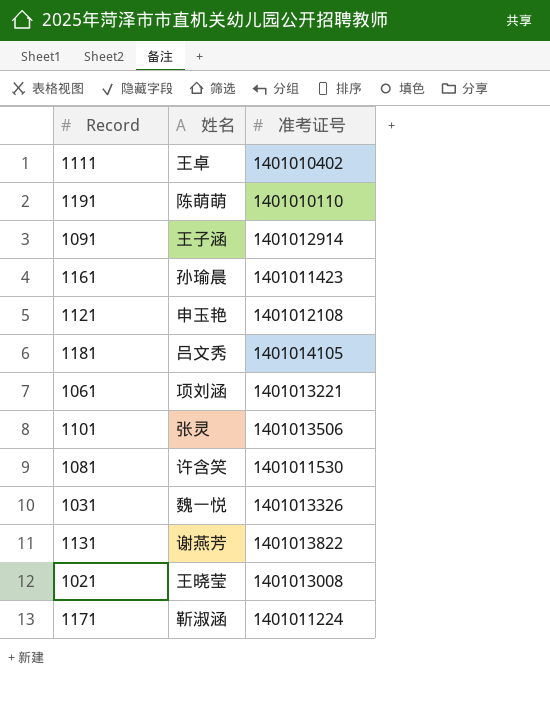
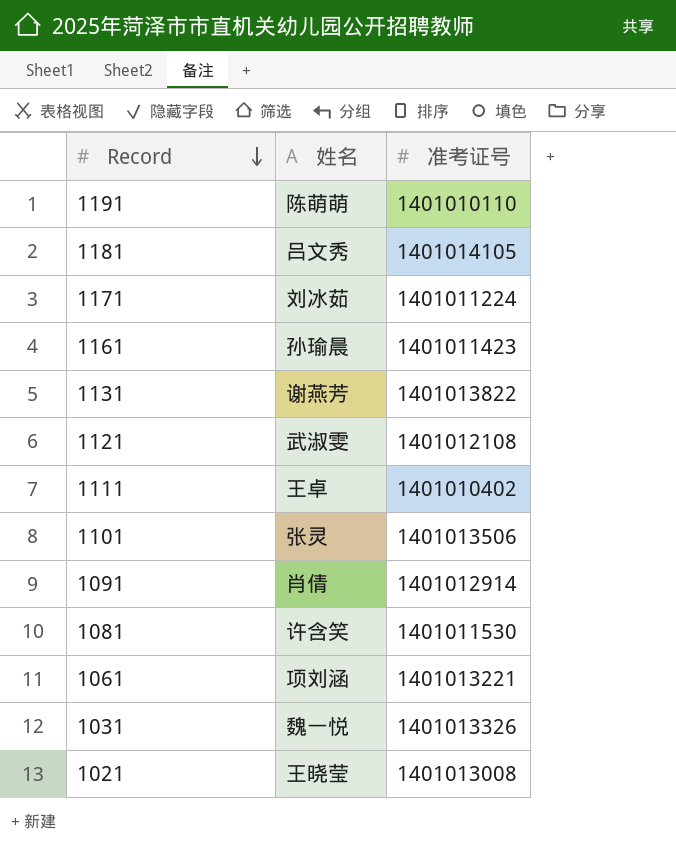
row order: none -> Record descending
1171 | 姓名: 靳淑涵 -> 刘冰茹
1121 | 姓名: 申玉艳 -> 武淑雯
1091 | 姓名: 王子涵 -> 肖倩

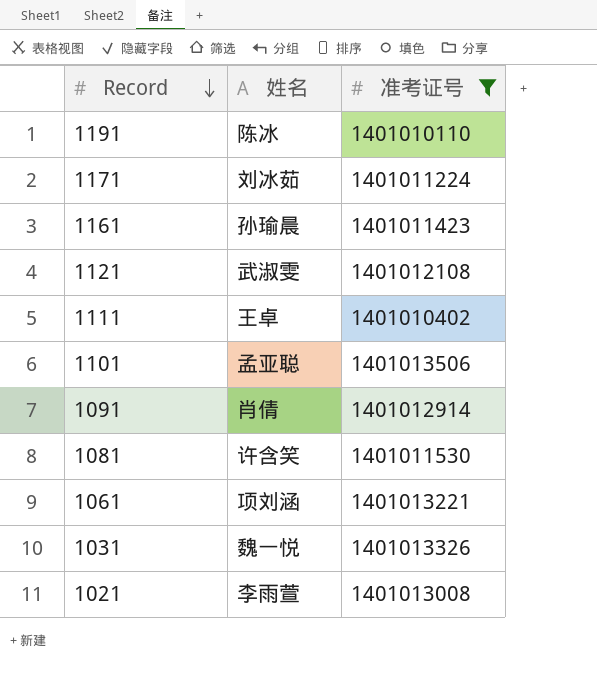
filter: none -> 准考证号 <= 1401013506
1191 | 姓名: 陈萌萌 -> 陈冰
1101 | 姓名: 张灵 -> 孟亚聪
1021 | 姓名: 王晓莹 -> 李雨萱

